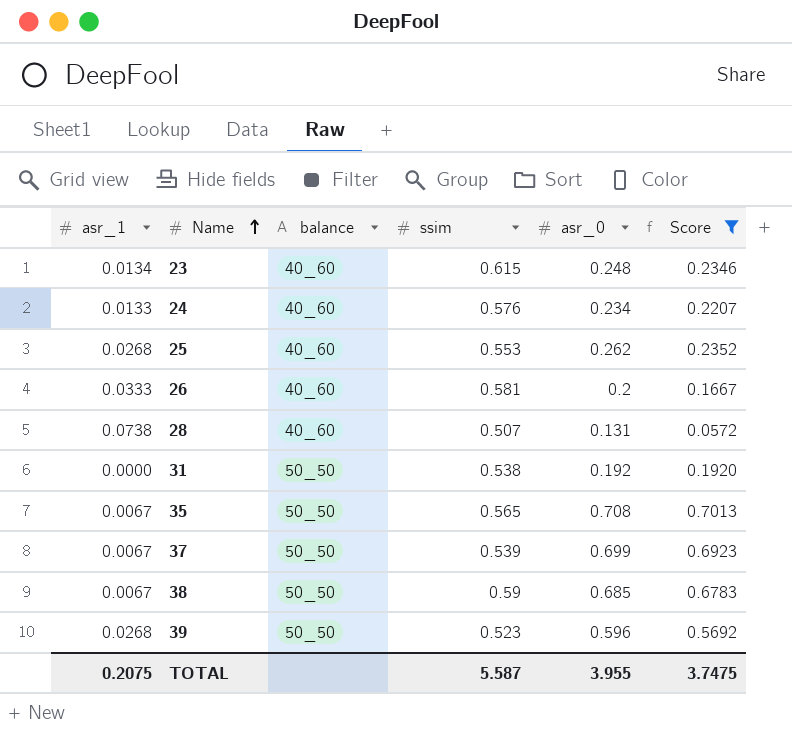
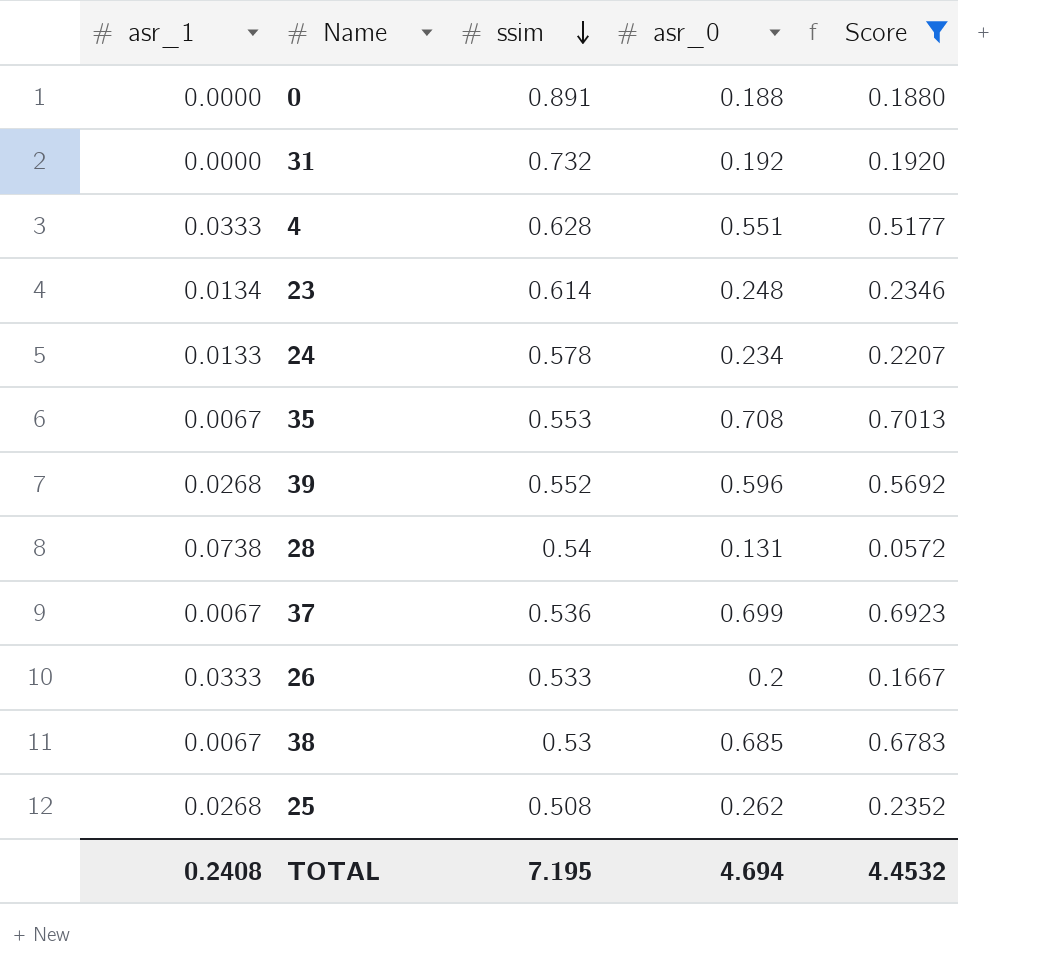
row order: Name ascending -> ssim descending
column balance | position: 3 -> none
row 0: none -> 0.0000 | 0.891 | 0.188 | 0.1880
31 | ssim: 0.538 -> 0.732
row 4: none -> 0.0333 | 0.628 | 0.551 | 0.5177
23 | ssim: 0.615 -> 0.614
24 | ssim: 0.576 -> 0.578
35 | ssim: 0.565 -> 0.553
39 | ssim: 0.523 -> 0.552
28 | ssim: 0.507 -> 0.54
37 | ssim: 0.539 -> 0.536
26 | ssim: 0.581 -> 0.533
38 | ssim: 0.59 -> 0.53
25 | ssim: 0.553 -> 0.508
TOTAL | asr_1: 0.2075 -> 0.2408
TOTAL | ssim: 5.587 -> 7.195
TOTAL | asr_0: 3.955 -> 4.694
TOTAL | Score: 3.7475 -> 4.4532

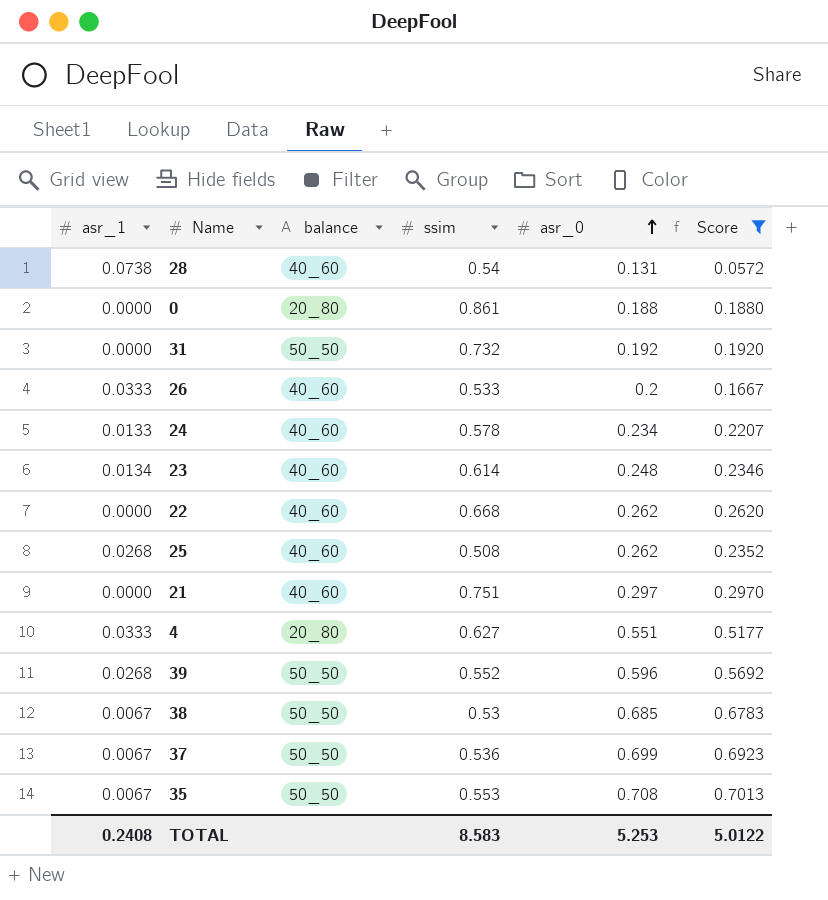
row order: ssim descending -> asr_0 ascending
column balance | position: none -> 3
0 | ssim: 0.891 -> 0.861
row 22: none -> 0.0000 | 40_60 | 0.668 | 0.262 | 0.2620
row 21: none -> 0.0000 | 40_60 | 0.751 | 0.297 | 0.2970
4 | ssim: 0.628 -> 0.627
TOTAL | ssim: 7.195 -> 8.583
TOTAL | asr_0: 4.694 -> 5.253
TOTAL | Score: 4.4532 -> 5.0122

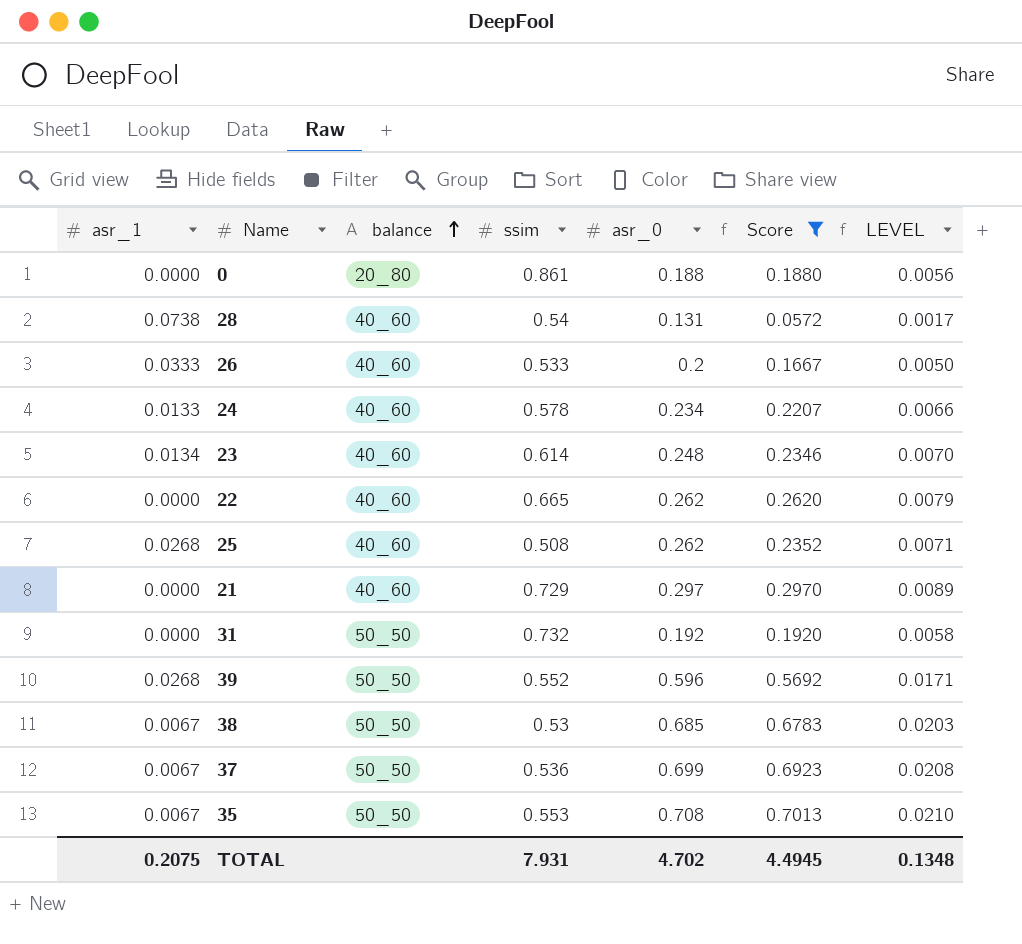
row order: asr_0 ascending -> balance ascending
column LEVEL | formula: none -> [Score] * 0.03
row 4: 0.0333 | 20_80 | 0.627 | 0.551 | 0.5177 -> none
22 | ssim: 0.668 -> 0.665
21 | ssim: 0.751 -> 0.729
TOTAL | asr_1: 0.2408 -> 0.2075
TOTAL | ssim: 8.583 -> 7.931
TOTAL | asr_0: 5.253 -> 4.702
TOTAL | Score: 5.0122 -> 4.4945

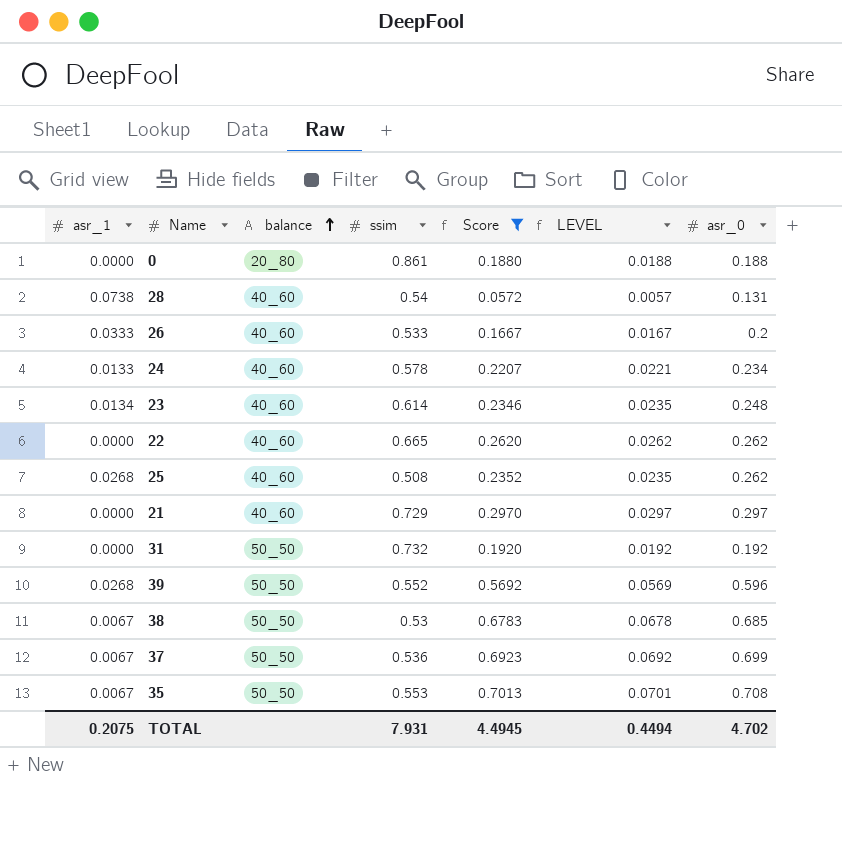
column LEVEL | formula: [Score] * 0.03 -> [Score] * 0.1
column asr_0 | position: 5 -> 7
TOTAL | LEVEL: 0.1348 -> 0.4494

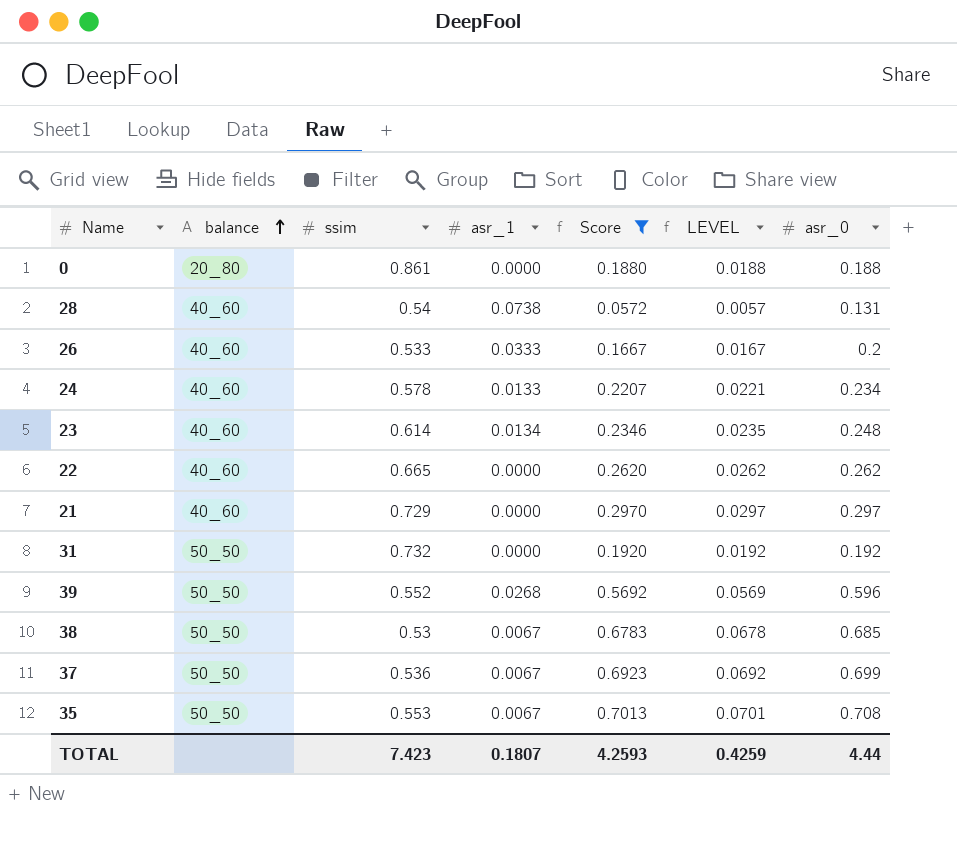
column asr_1 | position: 1 -> 4
row 25: 0.0268 | 40_60 | 0.508 | 0.2352 | 0.0235 | 0.262 -> none
TOTAL | ssim: 7.931 -> 7.423
TOTAL | asr_1: 0.2075 -> 0.1807
TOTAL | Score: 4.4945 -> 4.2593
TOTAL | LEVEL: 0.4494 -> 0.4259
TOTAL | asr_0: 4.702 -> 4.44

